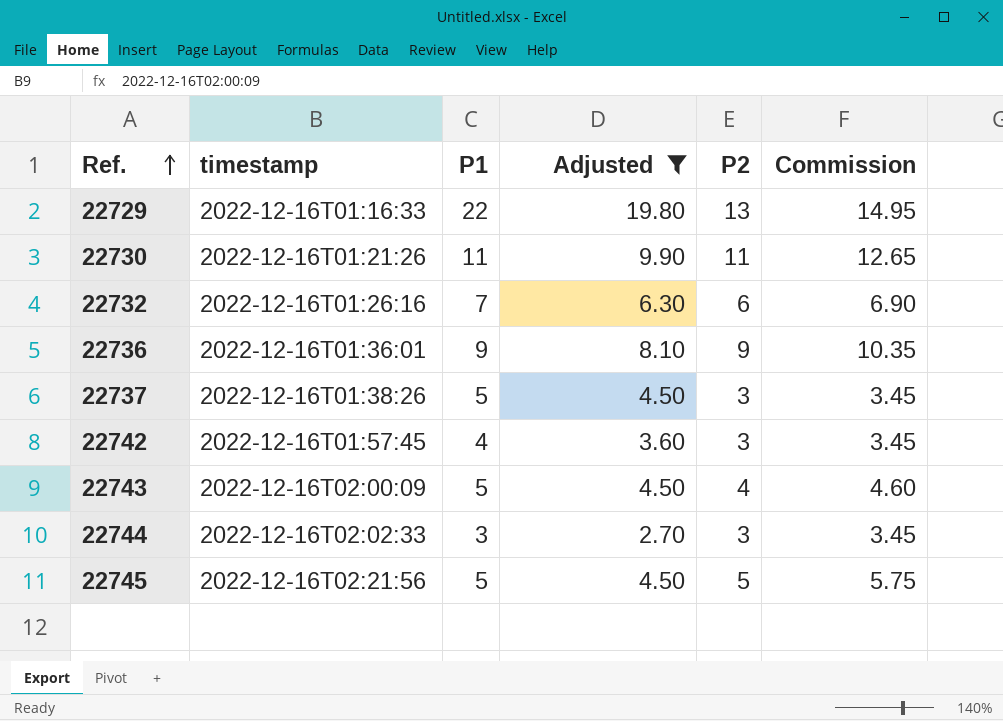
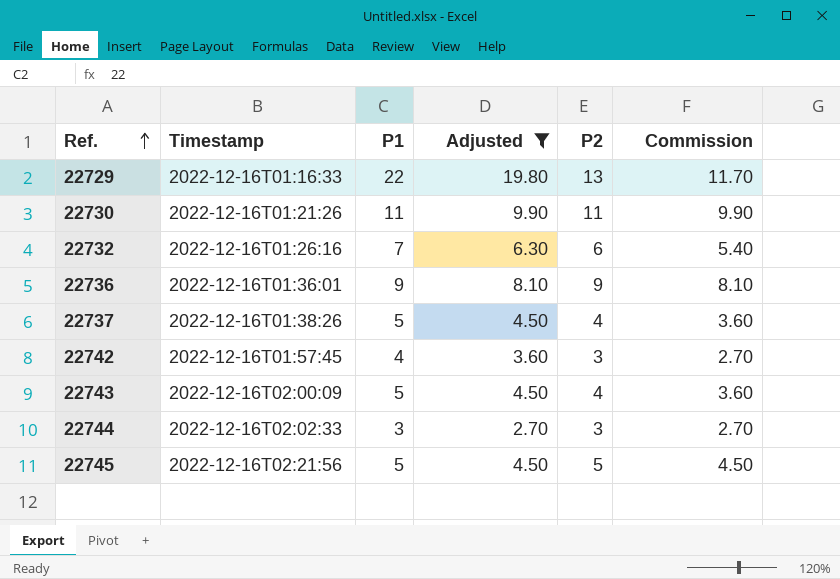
column name: timestamp -> Timestamp
column Commission | formula: [P2] * 1.15 -> [P2] * 0.9
22737 | P2: 3 -> 4

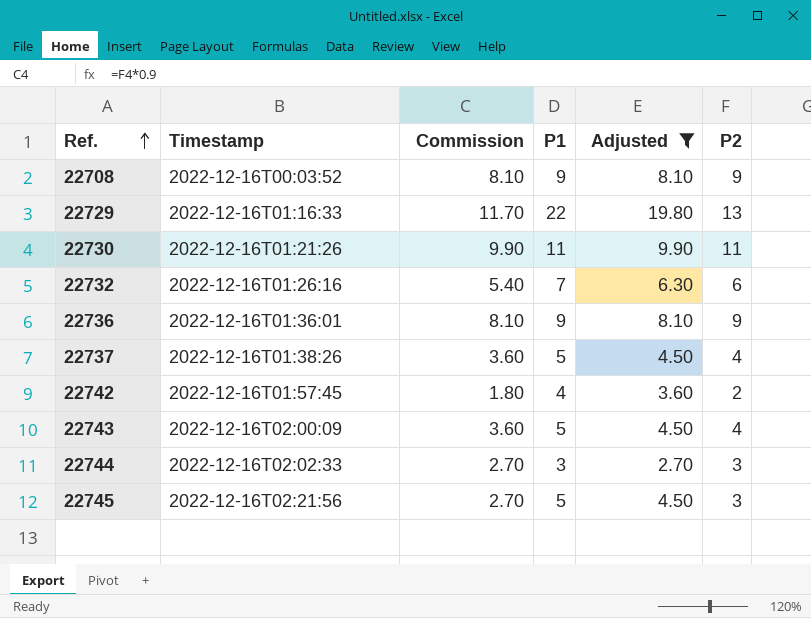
column Commission | position: 6 -> 3
row 22708: none -> 2022-12-16T00:03:52 | 8.10 | 9 | 8.10 | 9
22742 | Commission: 2.70 -> 1.80
22742 | P2: 3 -> 2
22745 | Commission: 4.50 -> 2.70
22745 | P2: 5 -> 3

